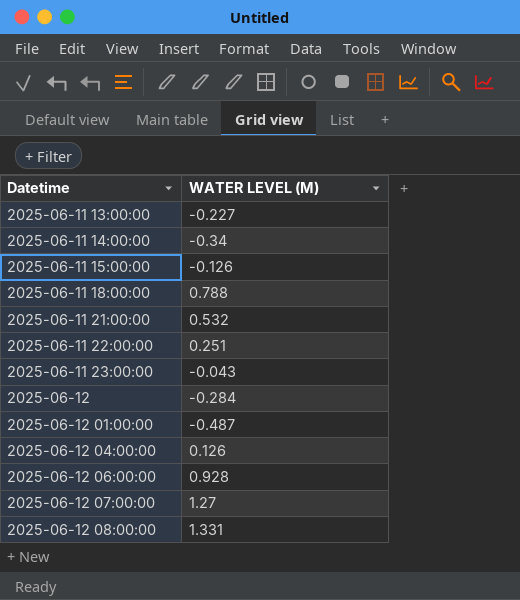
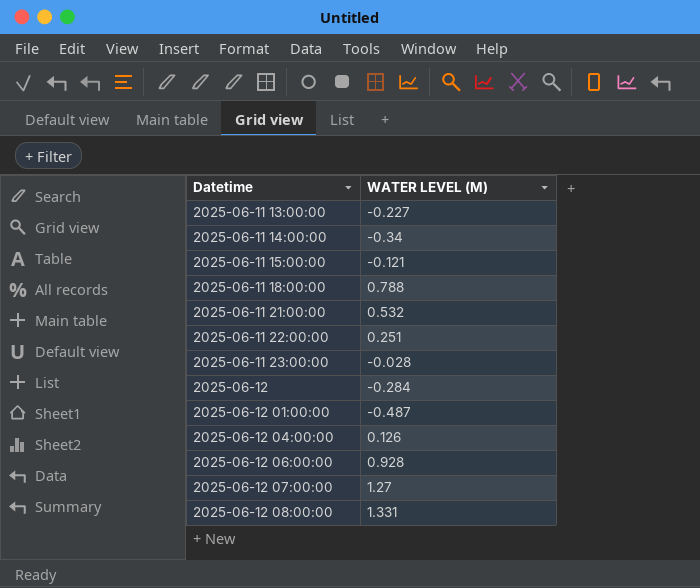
2025-06-11 15:00:00 | WATER LEVEL (M): -0.126 -> -0.121
2025-06-11 23:00:00 | WATER LEVEL (M): -0.043 -> -0.028

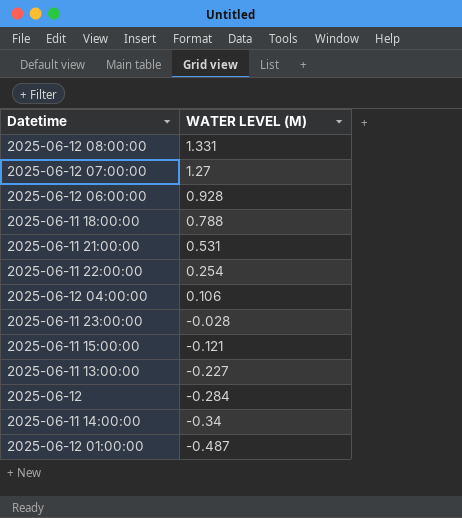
row order: Datetime ascending -> WATER LEVEL (M) descending
2025-06-11 21:00:00 | WATER LEVEL (M): 0.532 -> 0.531
2025-06-11 22:00:00 | WATER LEVEL (M): 0.251 -> 0.254
2025-06-12 04:00:00 | WATER LEVEL (M): 0.126 -> 0.106

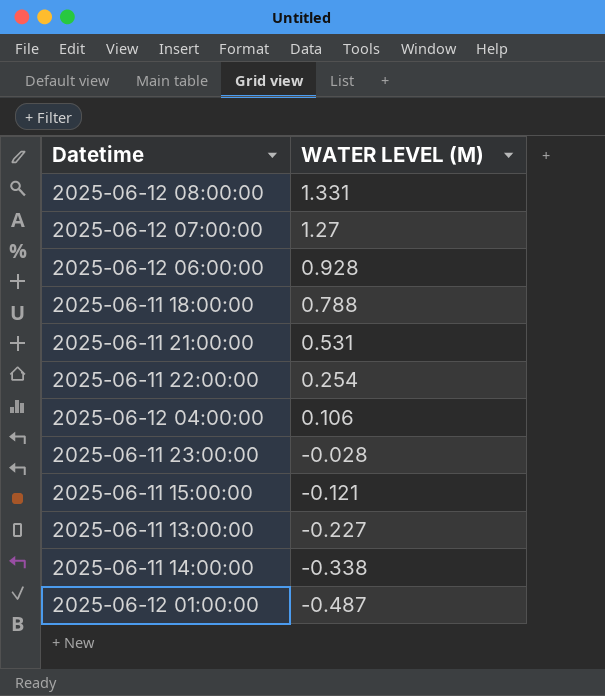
row 2025-06-12: -0.284 -> none
2025-06-11 14:00:00 | WATER LEVEL (M): -0.34 -> -0.338

